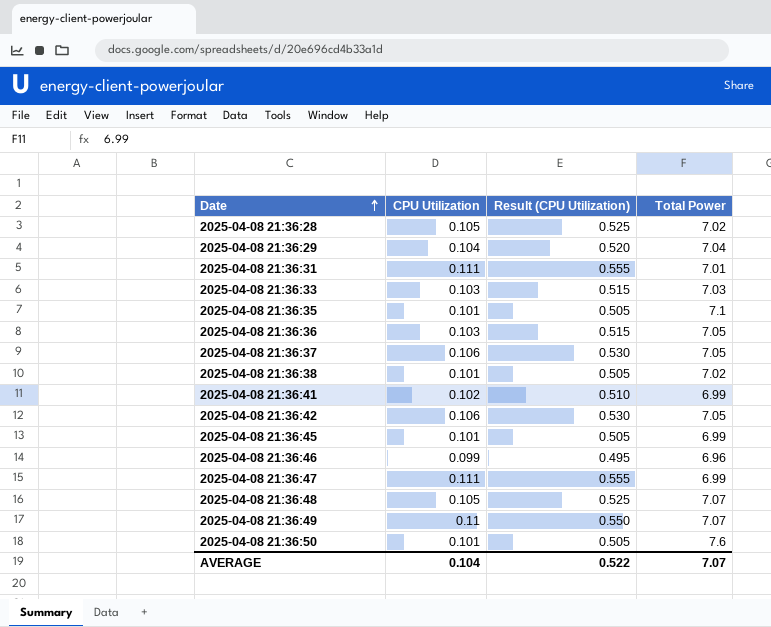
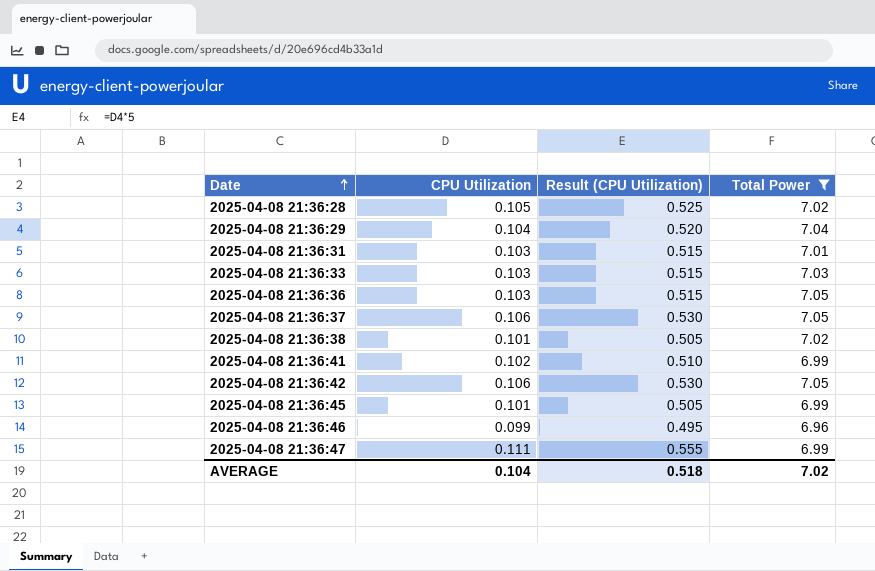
filter: none -> Total Power <= 7.05
2025-04-08 21:36:31 | CPU Utilization: 0.111 -> 0.103
2025-04-08 21:36:31 | Result (CPU Utilization): 0.555 -> 0.515
AVERAGE | Result (CPU Utilization): 0.522 -> 0.518
AVERAGE | Total Power: 7.07 -> 7.02

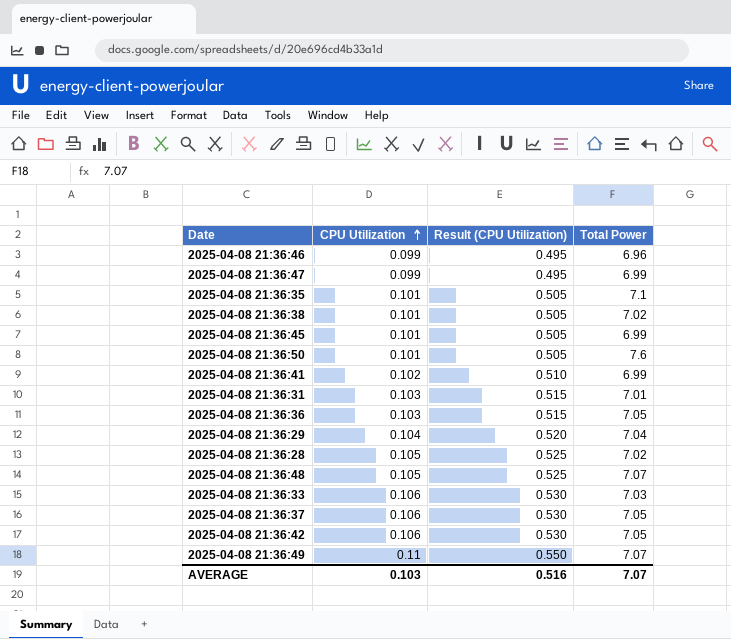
filter: Total Power <= 7.05 -> none
row order: Date ascending -> CPU Utilization ascending
2025-04-08 21:36:47 | CPU Utilization: 0.111 -> 0.099
2025-04-08 21:36:47 | Result (CPU Utilization): 0.555 -> 0.495
2025-04-08 21:36:33 | CPU Utilization: 0.103 -> 0.106
2025-04-08 21:36:33 | Result (CPU Utilization): 0.515 -> 0.530
AVERAGE | CPU Utilization: 0.104 -> 0.103
AVERAGE | Result (CPU Utilization): 0.518 -> 0.516
AVERAGE | Total Power: 7.02 -> 7.07

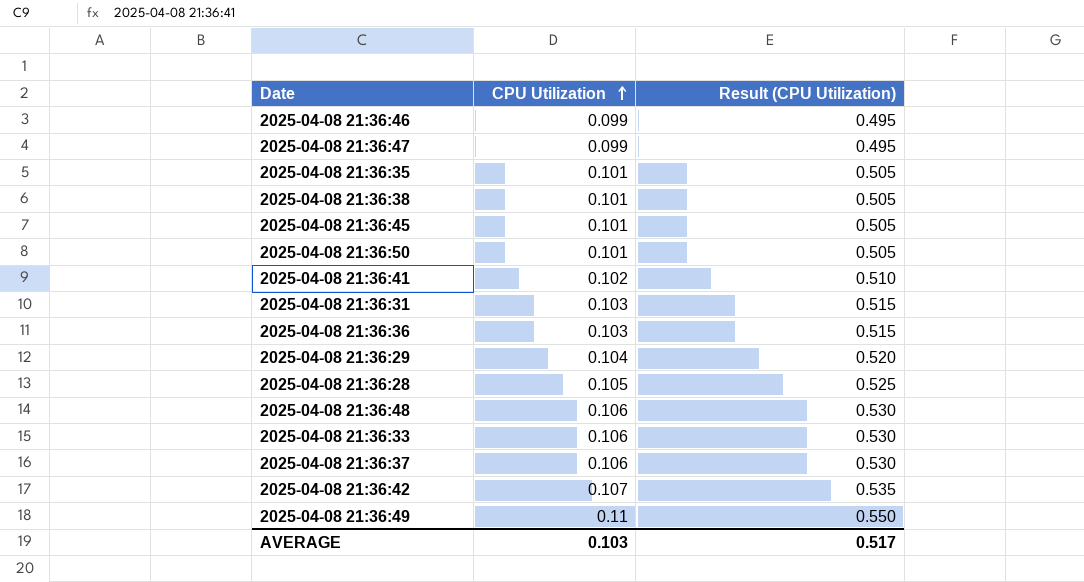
column Total Power | position: 4 -> none
2025-04-08 21:36:48 | CPU Utilization: 0.105 -> 0.106
2025-04-08 21:36:48 | Result (CPU Utilization): 0.525 -> 0.530
2025-04-08 21:36:42 | CPU Utilization: 0.106 -> 0.107
2025-04-08 21:36:42 | Result (CPU Utilization): 0.530 -> 0.535
AVERAGE | Result (CPU Utilization): 0.516 -> 0.517

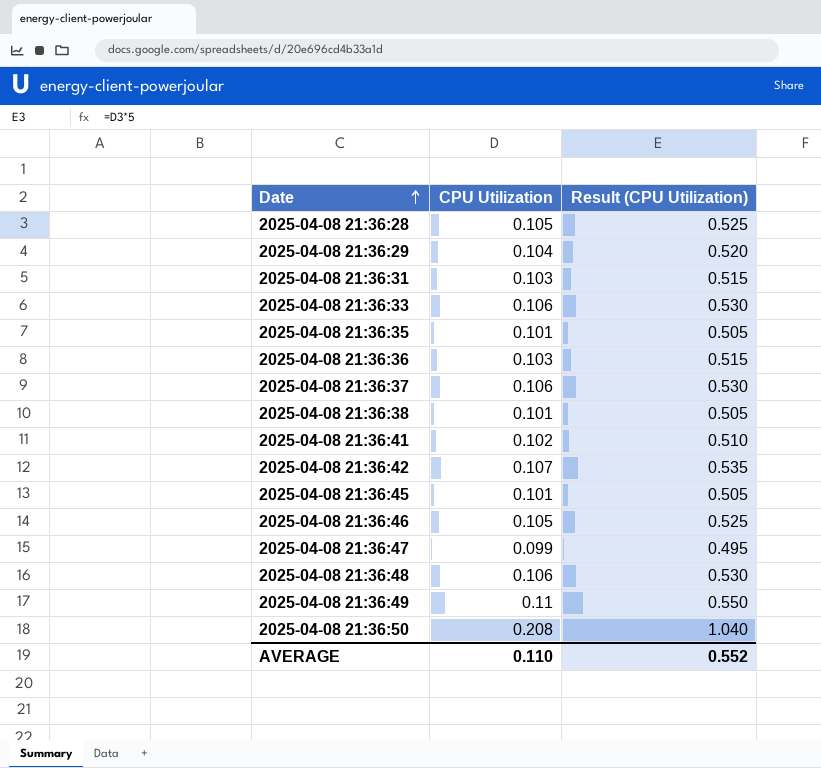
row order: CPU Utilization ascending -> Date ascending
2025-04-08 21:36:46 | CPU Utilization: 0.099 -> 0.105
2025-04-08 21:36:46 | Result (CPU Utilization): 0.495 -> 0.525
2025-04-08 21:36:50 | CPU Utilization: 0.101 -> 0.208
2025-04-08 21:36:50 | Result (CPU Utilization): 0.505 -> 1.040
AVERAGE | CPU Utilization: 0.103 -> 0.110
AVERAGE | Result (CPU Utilization): 0.517 -> 0.552

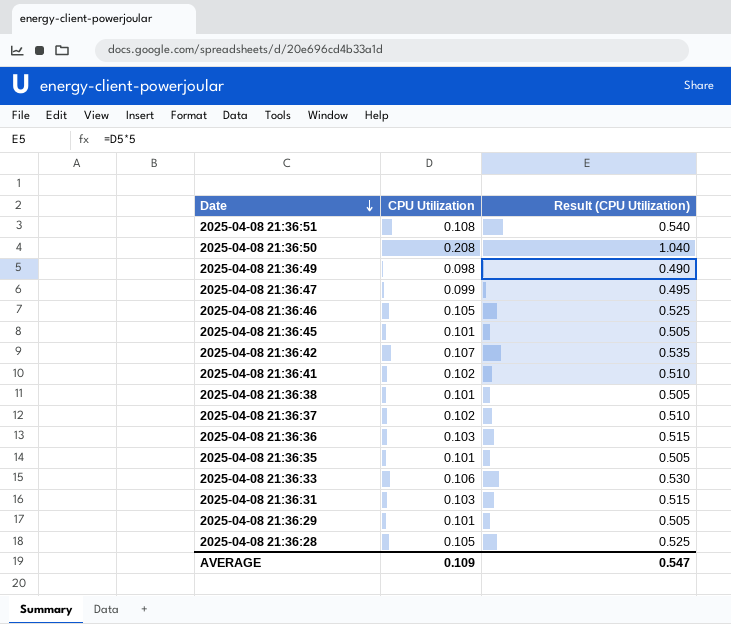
row order: Date ascending -> Date descending
row 2025-04-08 21:36:48: 0.106 | 0.530 -> none
row 2025-04-08 21:36:51: none -> 0.108 | 0.540
2025-04-08 21:36:49 | CPU Utilization: 0.11 -> 0.098
2025-04-08 21:36:49 | Result (CPU Utilization): 0.550 -> 0.490
2025-04-08 21:36:37 | CPU Utilization: 0.106 -> 0.102
2025-04-08 21:36:37 | Result (CPU Utilization): 0.530 -> 0.510
2025-04-08 21:36:29 | CPU Utilization: 0.104 -> 0.101
2025-04-08 21:36:29 | Result (CPU Utilization): 0.520 -> 0.505
AVERAGE | CPU Utilization: 0.110 -> 0.109
AVERAGE | Result (CPU Utilization): 0.552 -> 0.547

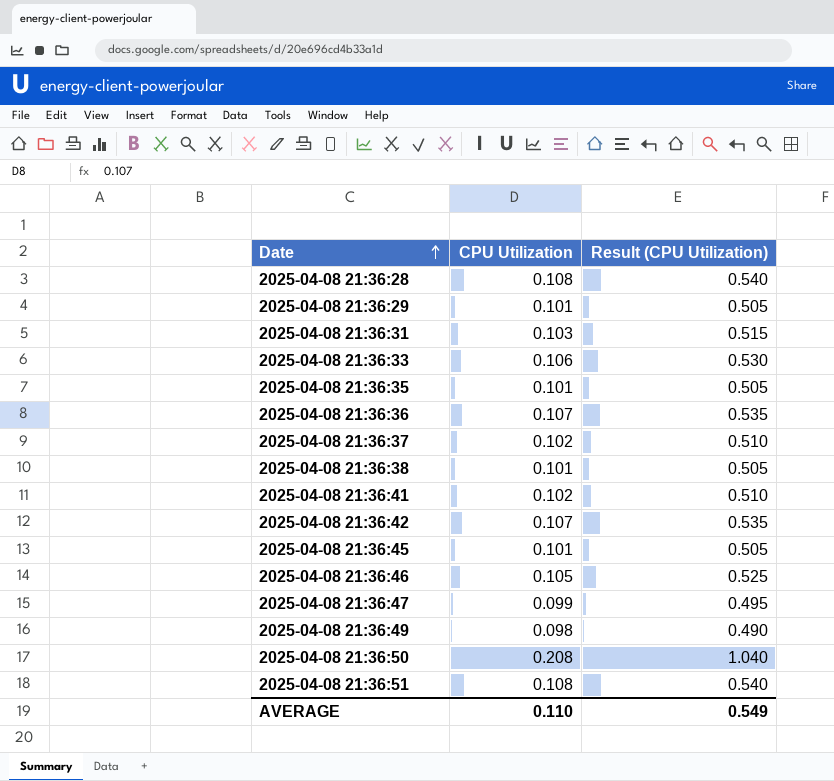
row order: Date descending -> Date ascending
2025-04-08 21:36:28 | CPU Utilization: 0.105 -> 0.108
2025-04-08 21:36:28 | Result (CPU Utilization): 0.525 -> 0.540
2025-04-08 21:36:36 | CPU Utilization: 0.103 -> 0.107
2025-04-08 21:36:36 | Result (CPU Utilization): 0.515 -> 0.535
AVERAGE | CPU Utilization: 0.109 -> 0.110
AVERAGE | Result (CPU Utilization): 0.547 -> 0.549

